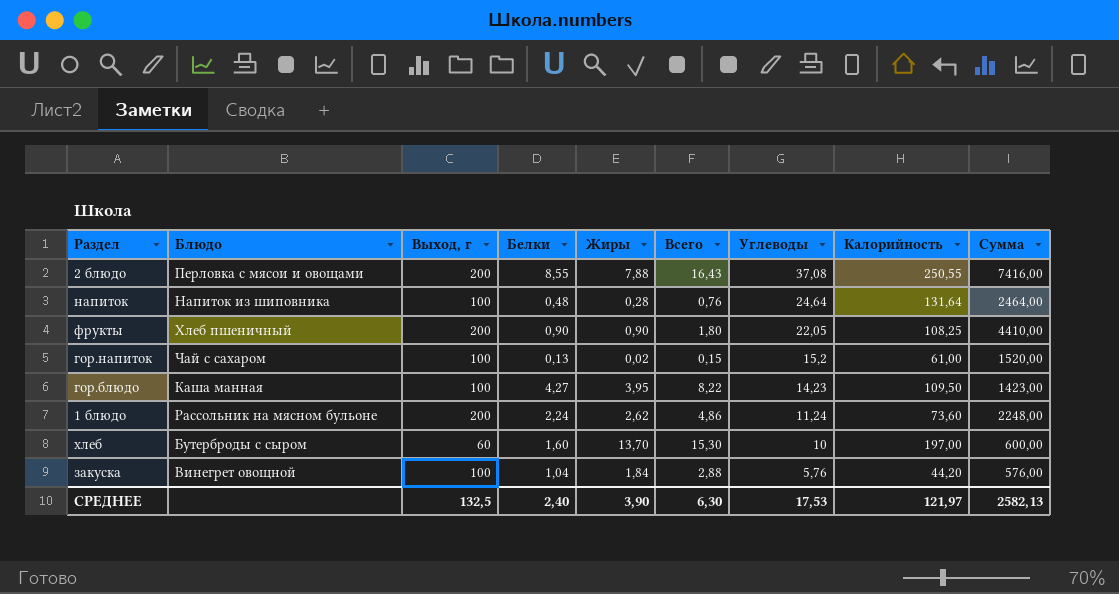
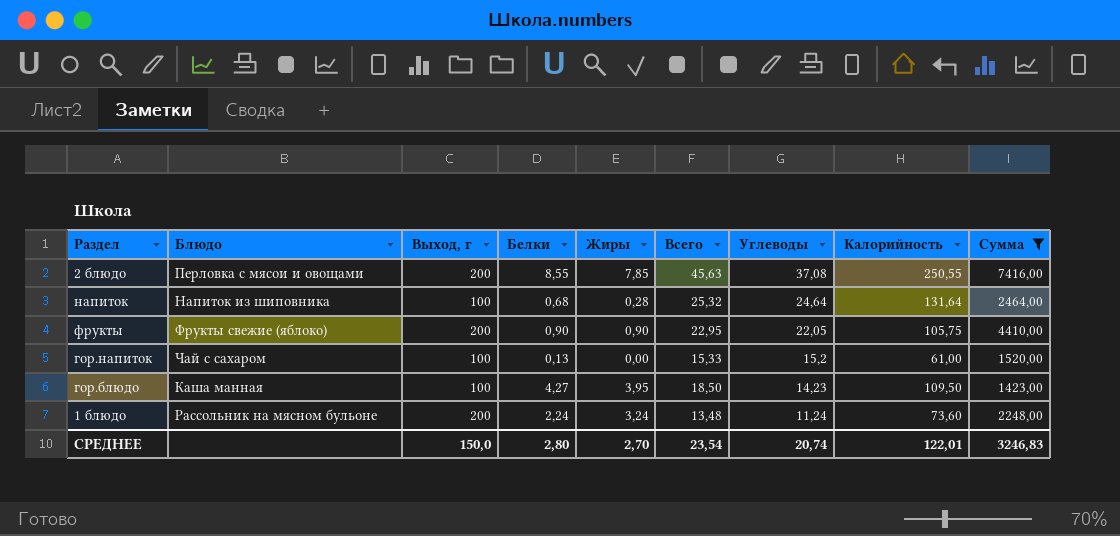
filter: none -> Сумма >= 1423,00
column Всего | formula: [Белки] + [Жиры] -> [Белки] + [Углеводы]
2 блюдо | Жиры: 7,88 -> 7,85
напиток | Белки: 0,48 -> 0,68
фрукты | Блюдо: Хлеб пшеничный -> Фрукты свежие (яблоко)
фрукты | Калорийность: 108,25 -> 105,75
гор.напиток | Жиры: 0,02 -> 0,00
1 блюдо | Жиры: 2,62 -> 3,24
СРЕДНЕЕ | Выход, г: 132,5 -> 150,0
СРЕДНЕЕ | Белки: 2,40 -> 2,80
СРЕДНЕЕ | Жиры: 3,90 -> 2,70
СРЕДНЕЕ | Всего: 6,30 -> 23,54
СРЕДНЕЕ | Углеводы: 17,53 -> 20,74
СРЕДНЕЕ | Калорийность: 121,97 -> 122,01
СРЕДНЕЕ | Сумма: 2582,13 -> 3246,83

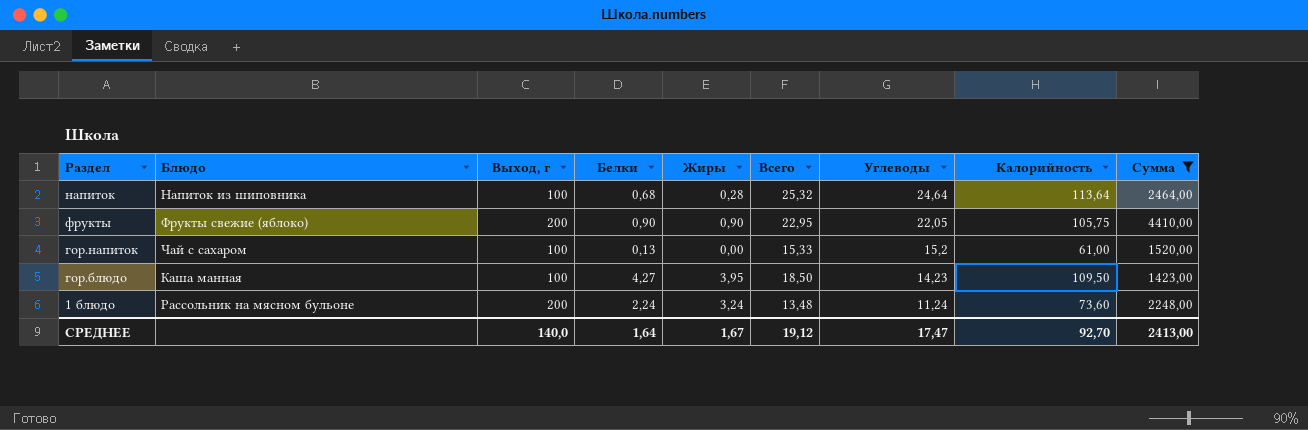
row 2 блюдо: Перловка с мясои и овощами | 200 | 8,55 | 7,85 | 45,63 | 37,08 | 250,55 | 7416,00 -> none
напиток | Калорийность: 131,64 -> 113,64
СРЕДНЕЕ | Выход, г: 150,0 -> 140,0
СРЕДНЕЕ | Белки: 2,80 -> 1,64
СРЕДНЕЕ | Жиры: 2,70 -> 1,67
СРЕДНЕЕ | Всего: 23,54 -> 19,12
СРЕДНЕЕ | Углеводы: 20,74 -> 17,47
СРЕДНЕЕ | Калорийность: 122,01 -> 92,70
СРЕДНЕЕ | Сумма: 3246,83 -> 2413,00

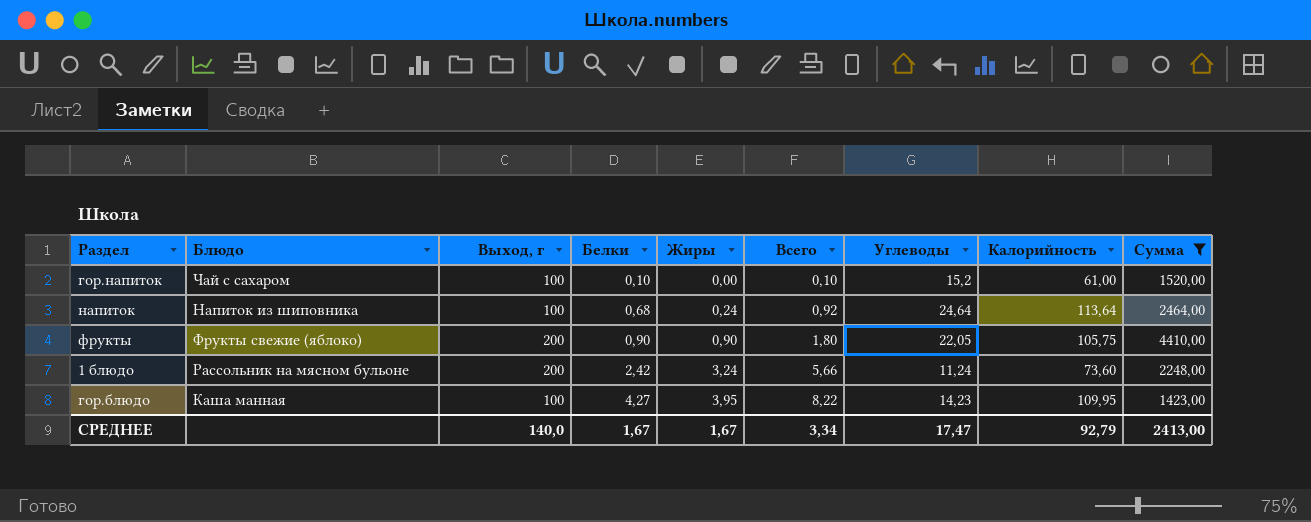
row order: Углеводы descending -> Белки ascending
column Всего | formula: [Белки] + [Углеводы] -> [Белки] + [Жиры]
гор.напиток | Белки: 0,13 -> 0,10
напиток | Жиры: 0,28 -> 0,24
1 блюдо | Белки: 2,24 -> 2,42
гор.блюдо | Калорийность: 109,50 -> 109,95
СРЕДНЕЕ | Белки: 1,64 -> 1,67
СРЕДНЕЕ | Всего: 19,12 -> 3,34
СРЕДНЕЕ | Калорийность: 92,70 -> 92,79

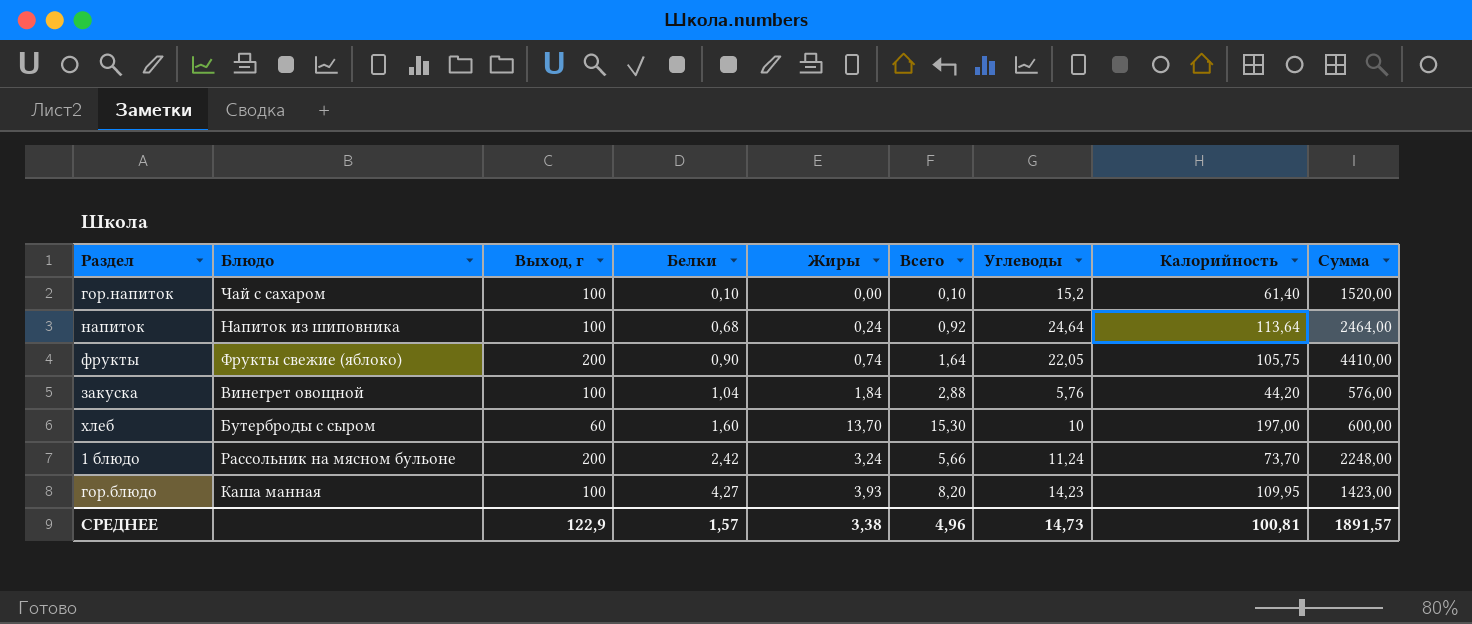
filter: Сумма >= 1423,00 -> none
гор.напиток | Калорийность: 61,00 -> 61,40
фрукты | Жиры: 0,90 -> 0,74
фрукты | Всего: 1,80 -> 1,64
1 блюдо | Калорийность: 73,60 -> 73,70
гор.блюдо | Жиры: 3,95 -> 3,93
гор.блюдо | Всего: 8,22 -> 8,20
СРЕДНЕЕ | Выход, г: 140,0 -> 122,9
СРЕДНЕЕ | Белки: 1,67 -> 1,57
СРЕДНЕЕ | Жиры: 1,67 -> 3,38
СРЕДНЕЕ | Всего: 3,34 -> 4,96
СРЕДНЕЕ | Углеводы: 17,47 -> 14,73
СРЕДНЕЕ | Калорийность: 92,79 -> 100,81
СРЕДНЕЕ | Сумма: 2413,00 -> 1891,57

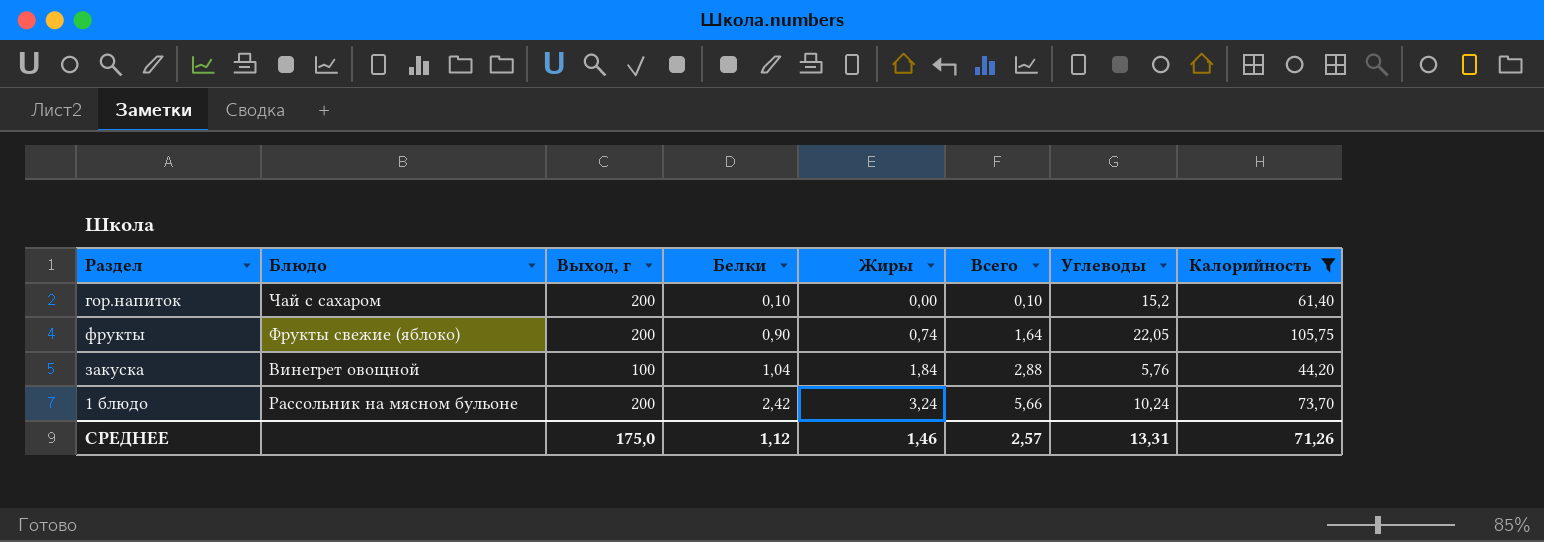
filter: none -> Калорийность <= 105,75
column Сумма | formula: [Выход, г] * [Углеводы] -> none
гор.напиток | Выход, г: 100 -> 200
1 блюдо | Углеводы: 11,24 -> 10,24
СРЕДНЕЕ | Выход, г: 122,9 -> 175,0
СРЕДНЕЕ | Белки: 1,57 -> 1,12
СРЕДНЕЕ | Жиры: 3,38 -> 1,46
СРЕДНЕЕ | Всего: 4,96 -> 2,57
СРЕДНЕЕ | Углеводы: 14,73 -> 13,31
СРЕДНЕЕ | Калорийность: 100,81 -> 71,26

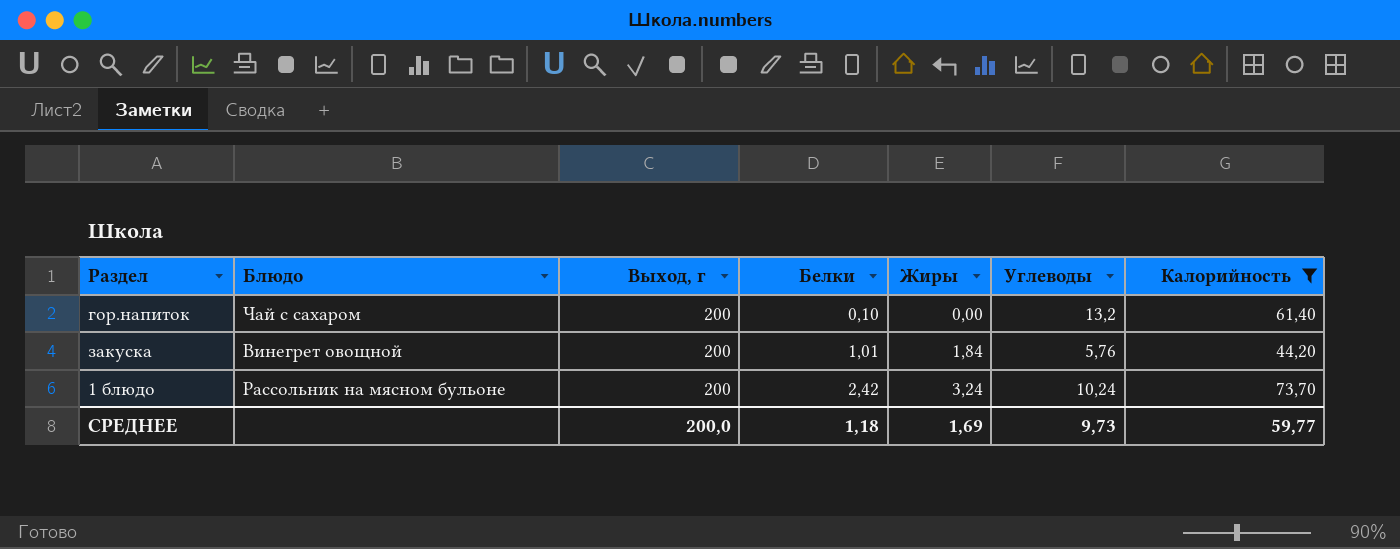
column Всего | formula: [Белки] + [Жиры] -> none
row фрукты: Фрукты свежие (яблоко) | 200 | 0,90 | 0,74 | 1,64 | 22,05 | 105,75 -> none
гор.напиток | Углеводы: 15,2 -> 13,2
закуска | Выход, г: 100 -> 200
закуска | Белки: 1,04 -> 1,01
СРЕДНЕЕ | Выход, г: 175,0 -> 200,0
СРЕДНЕЕ | Белки: 1,12 -> 1,18
СРЕДНЕЕ | Жиры: 1,46 -> 1,69
СРЕДНЕЕ | Углеводы: 13,31 -> 9,73
СРЕДНЕЕ | Калорийность: 71,26 -> 59,77

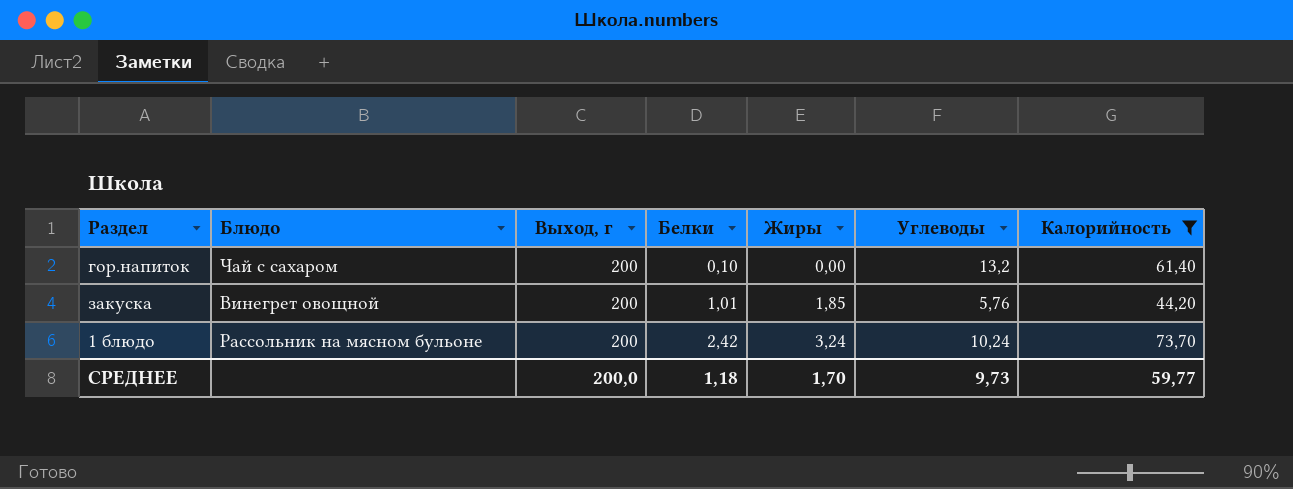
закуска | Жиры: 1,84 -> 1,85
СРЕДНЕЕ | Жиры: 1,69 -> 1,70

